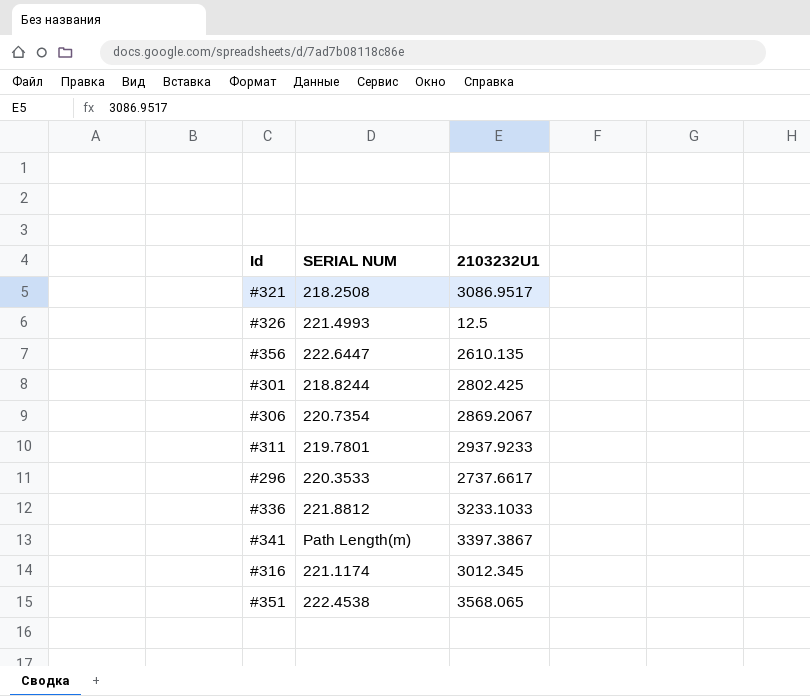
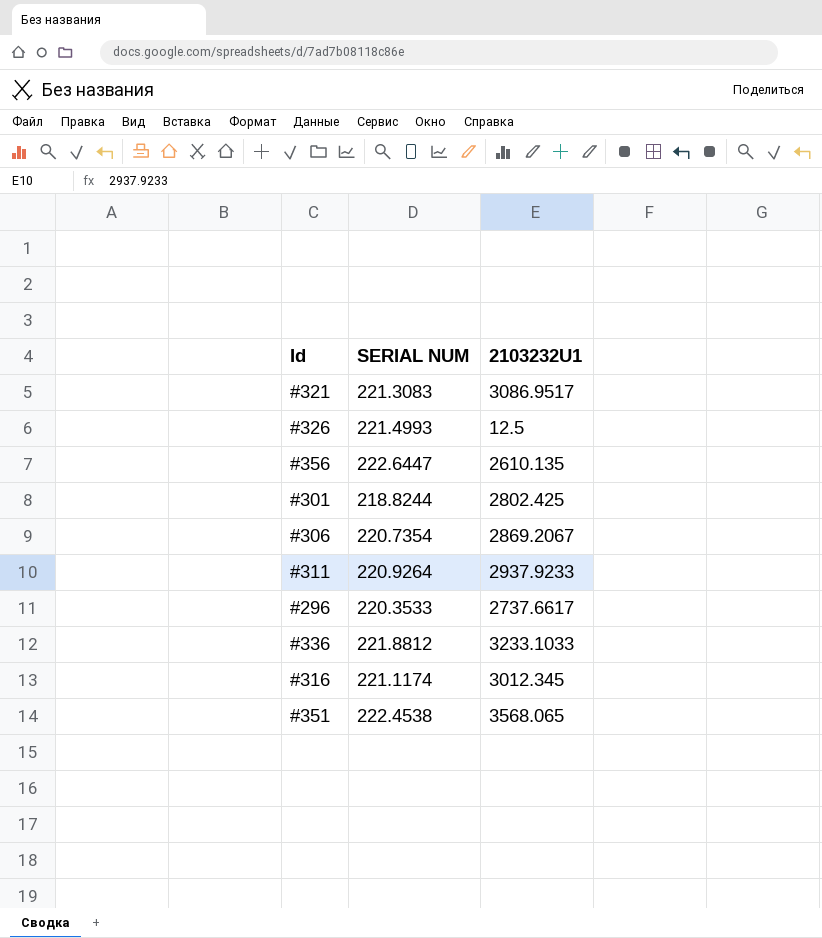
row #341: Path Length(m) | 3397.3867 -> none
#321 | SERIAL NUM: 218.2508 -> 221.3083
#311 | SERIAL NUM: 219.7801 -> 220.9264

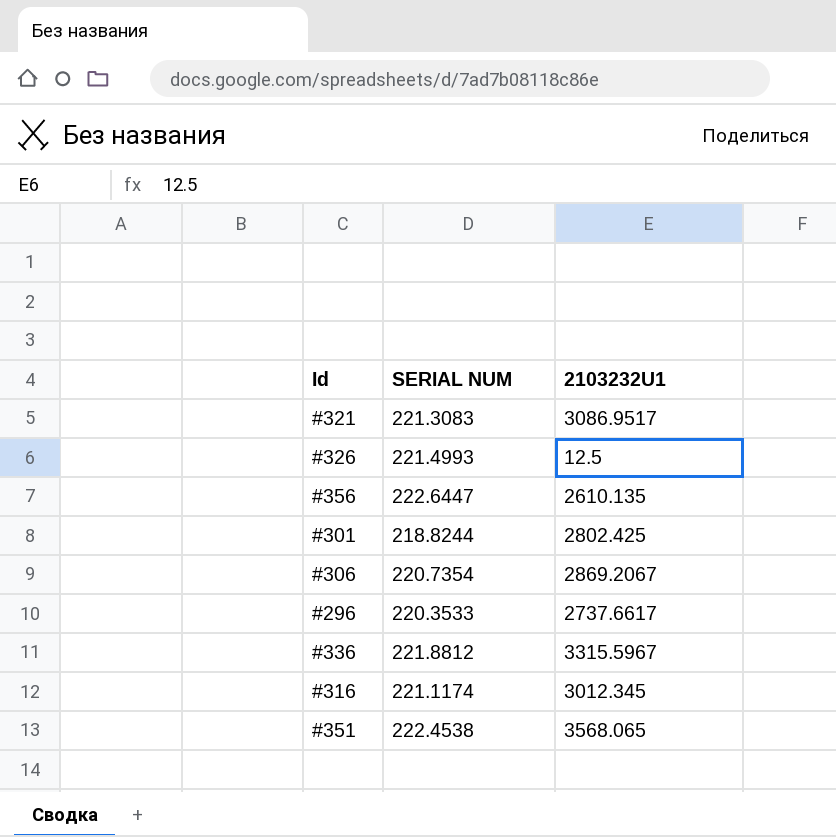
row #311: 220.9264 | 2937.9233 -> none
#336 | 2103232U1: 3233.1033 -> 3315.5967

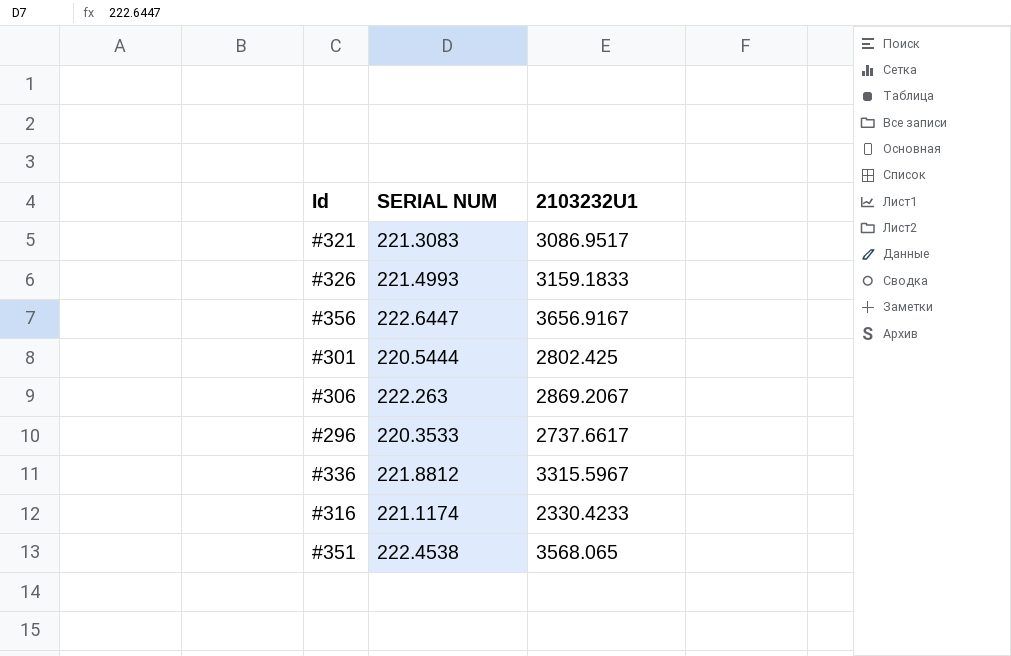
#326 | 2103232U1: 12.5 -> 3159.1833
#356 | 2103232U1: 2610.135 -> 3656.9167
#301 | SERIAL NUM: 218.8244 -> 220.5444
#306 | SERIAL NUM: 220.7354 -> 222.263
#316 | 2103232U1: 3012.345 -> 2330.4233

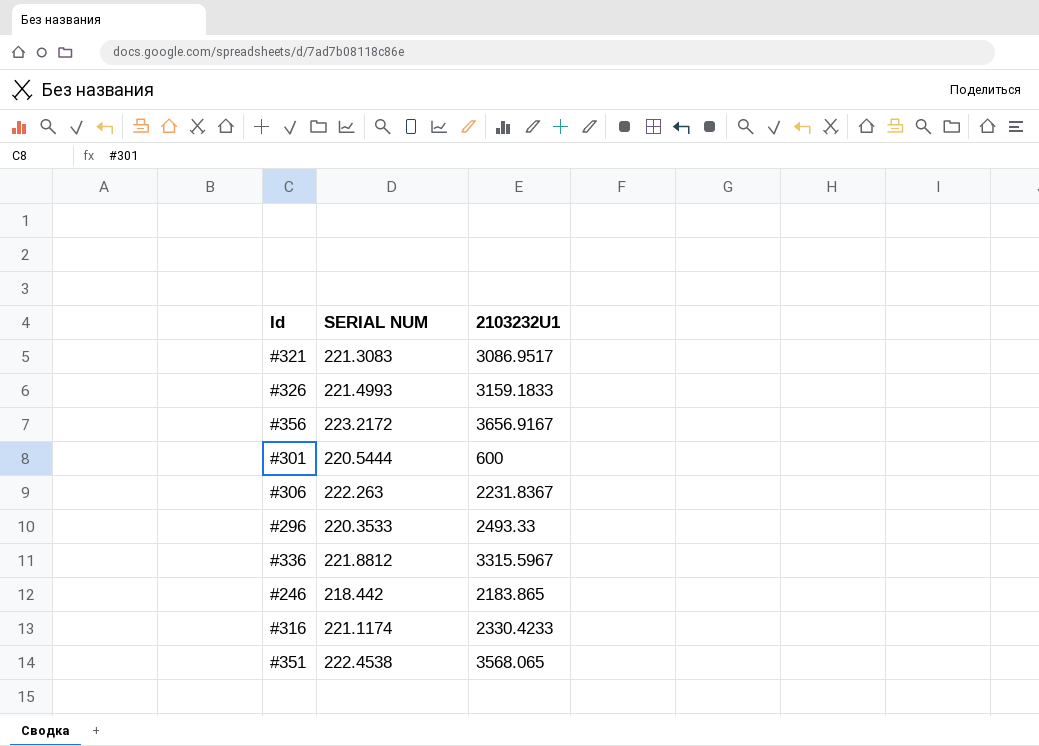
#356 | SERIAL NUM: 222.6447 -> 223.2172
#301 | 2103232U1: 2802.425 -> 600
#306 | 2103232U1: 2869.2067 -> 2231.8367
#296 | 2103232U1: 2737.6617 -> 2493.33
row #246: none -> 218.442 | 2183.865

